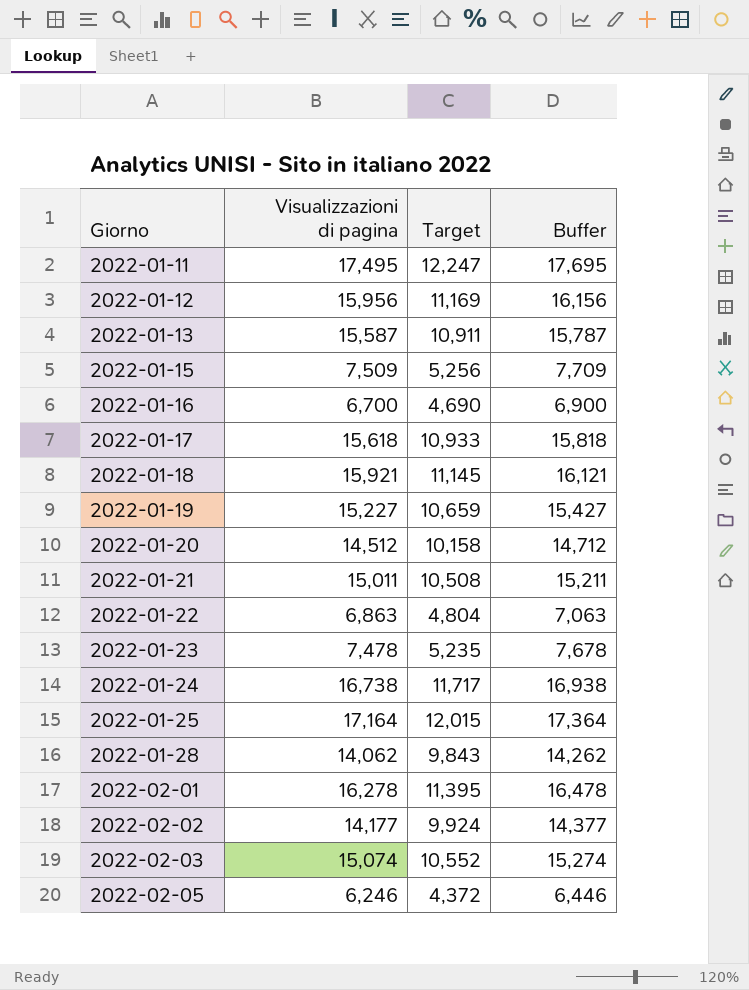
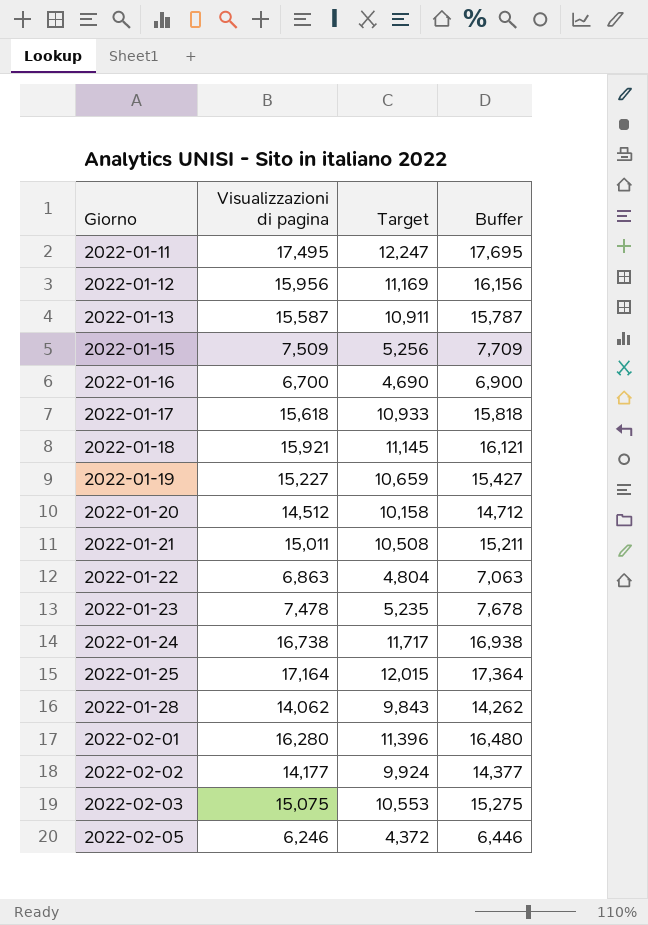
2022-02-01 | Visualizzazioni di pagina: 16,278 -> 16,280
2022-02-01 | Target: 11,395 -> 11,396
2022-02-01 | Buffer: 16,478 -> 16,480
2022-02-03 | Visualizzazioni di pagina: 15,074 -> 15,075
2022-02-03 | Target: 10,552 -> 10,553
2022-02-03 | Buffer: 15,274 -> 15,275

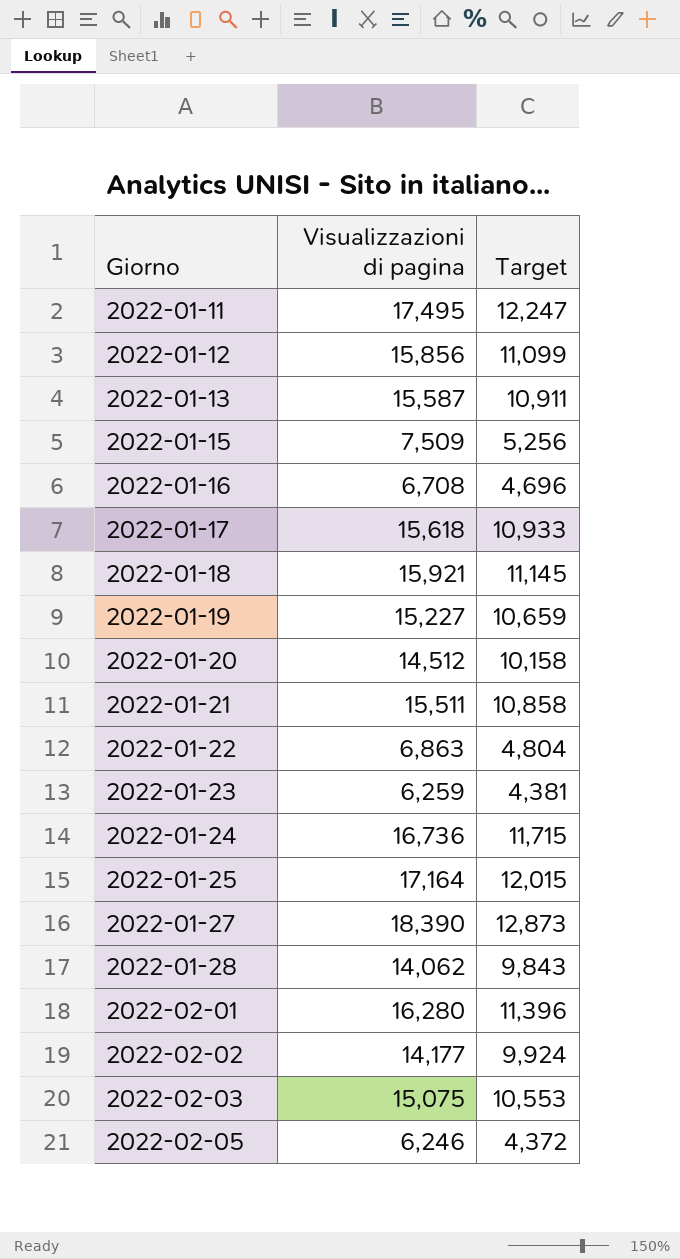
column Buffer | formula: [Visualizzazioni di pagina] + 200 -> none
2022-01-12 | Visualizzazioni di pagina: 15,956 -> 15,856
2022-01-12 | Target: 11,169 -> 11,099
2022-01-16 | Visualizzazioni di pagina: 6,700 -> 6,708
2022-01-16 | Target: 4,690 -> 4,696
2022-01-21 | Visualizzazioni di pagina: 15,011 -> 15,511
2022-01-21 | Target: 10,508 -> 10,858
2022-01-23 | Visualizzazioni di pagina: 7,478 -> 6,259
2022-01-23 | Target: 5,235 -> 4,381
2022-01-24 | Visualizzazioni di pagina: 16,738 -> 16,736
2022-01-24 | Target: 11,717 -> 11,715
row 2022-01-27: none -> 18,390 | 12,873

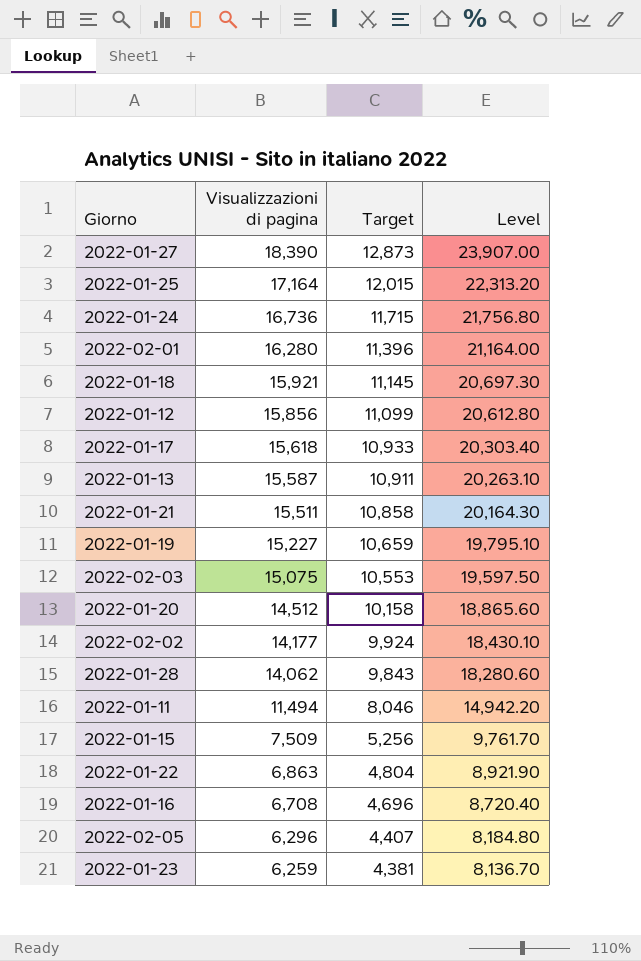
row order: Giorno ascending -> Visualizzazioni di pagina descending
column Level | formula: none -> [Visualizzazioni di pagina] * 1.3
2022-01-11 | Visualizzazioni di pagina: 17,495 -> 11,494
2022-01-11 | Target: 12,247 -> 8,046
2022-02-05 | Visualizzazioni di pagina: 6,246 -> 6,296
2022-02-05 | Target: 4,372 -> 4,407

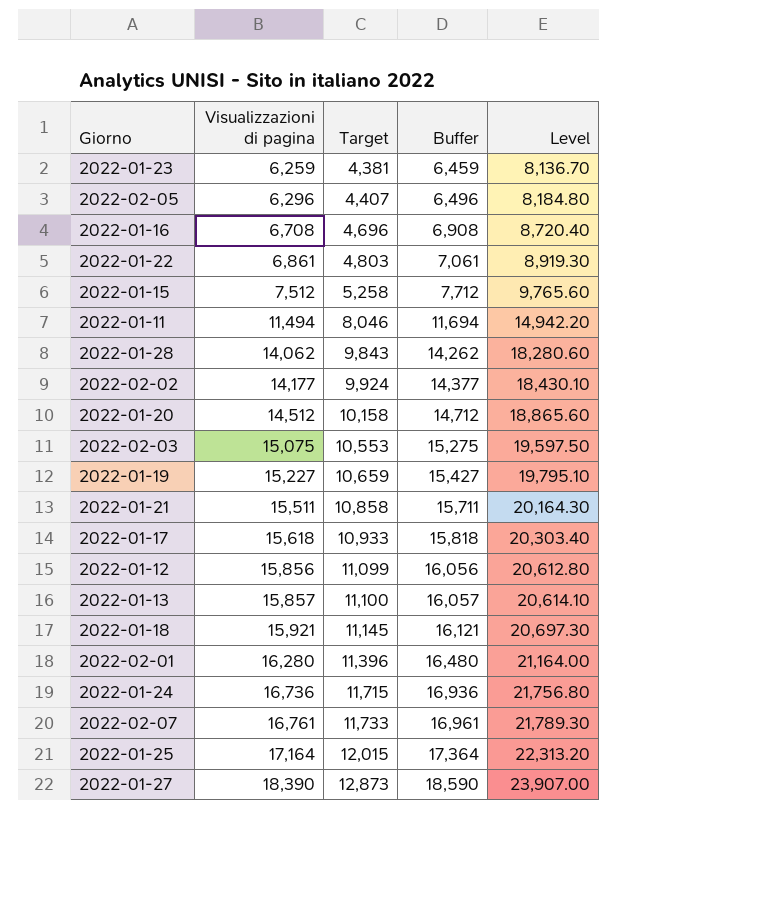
row order: Visualizzazioni di pagina descending -> Visualizzazioni di pagina ascending
column Buffer | formula: none -> [Visualizzazioni di pagina] + 200
2022-01-22 | Visualizzazioni di pagina: 6,863 -> 6,861
2022-01-22 | Target: 4,804 -> 4,803
2022-01-22 | Level: 8,921.90 -> 8,919.30
2022-01-15 | Visualizzazioni di pagina: 7,509 -> 7,512
2022-01-15 | Target: 5,256 -> 5,258
2022-01-15 | Level: 9,761.70 -> 9,765.60
2022-01-13 | Visualizzazioni di pagina: 15,587 -> 15,857
2022-01-13 | Target: 10,911 -> 11,100
2022-01-13 | Level: 20,263.10 -> 20,614.10
row 2022-02-07: none -> 16,761 | 11,733 | 16,961 | 21,789.30

